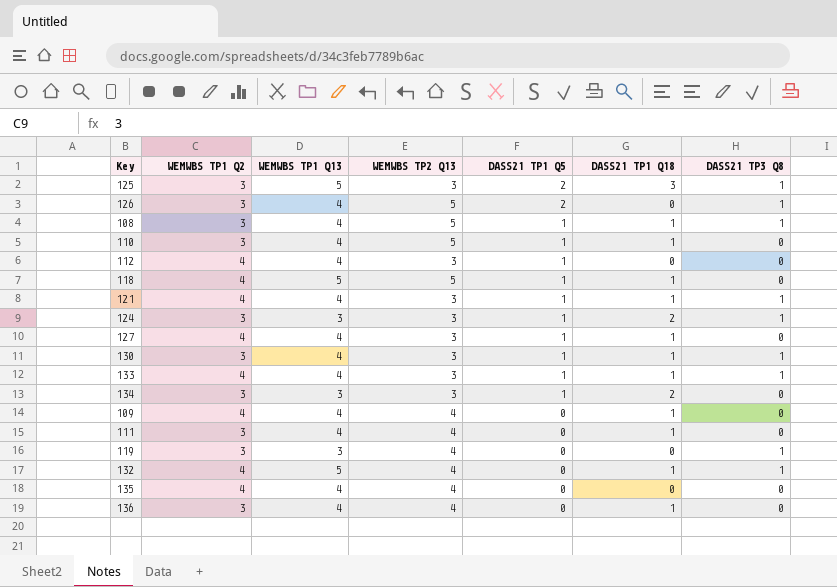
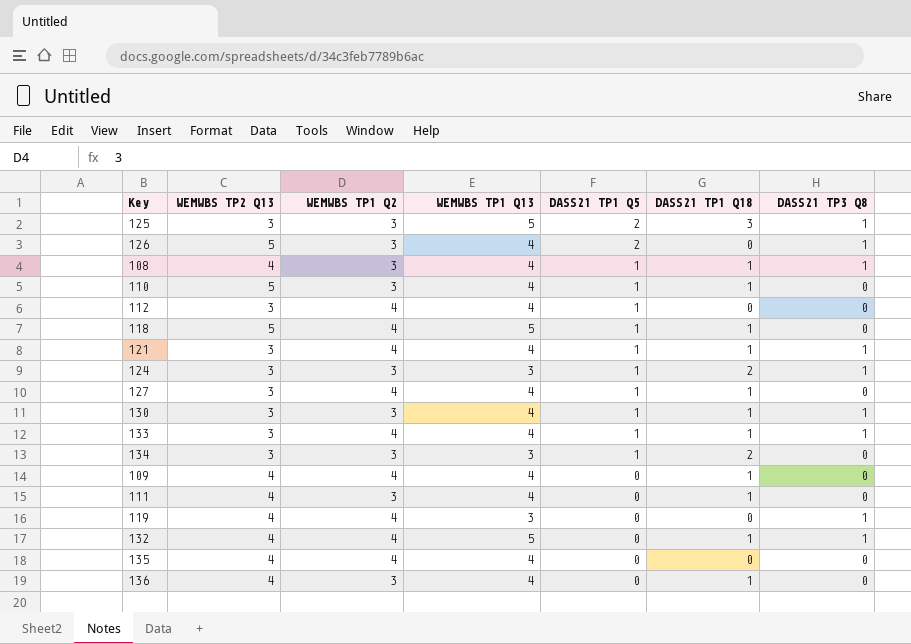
column WEMWBS TP2 Q13 | position: 4 -> 2
108 | WEMWBS TP2 Q13: 5 -> 4
119 | WEMWBS TP1 Q2: 3 -> 4

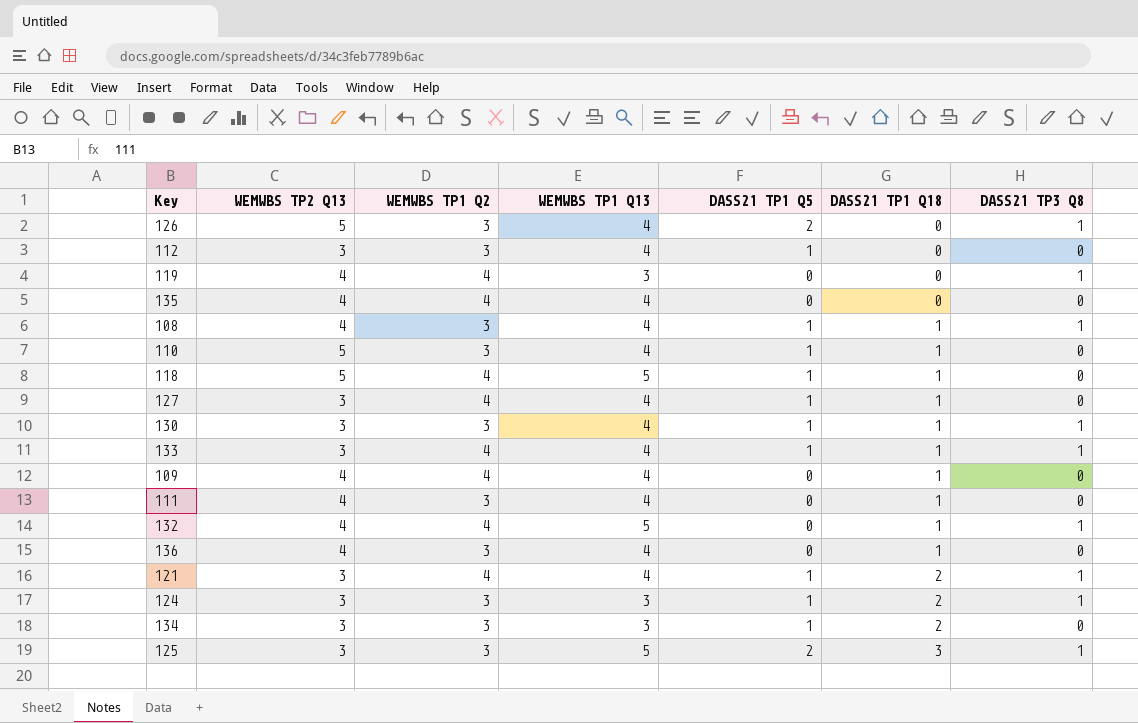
row order: DASS21 TP1 Q5 descending -> DASS21 TP1 Q18 ascending
112 | WEMWBS TP1 Q2: 4 -> 3
121 | DASS21 TP1 Q18: 1 -> 2

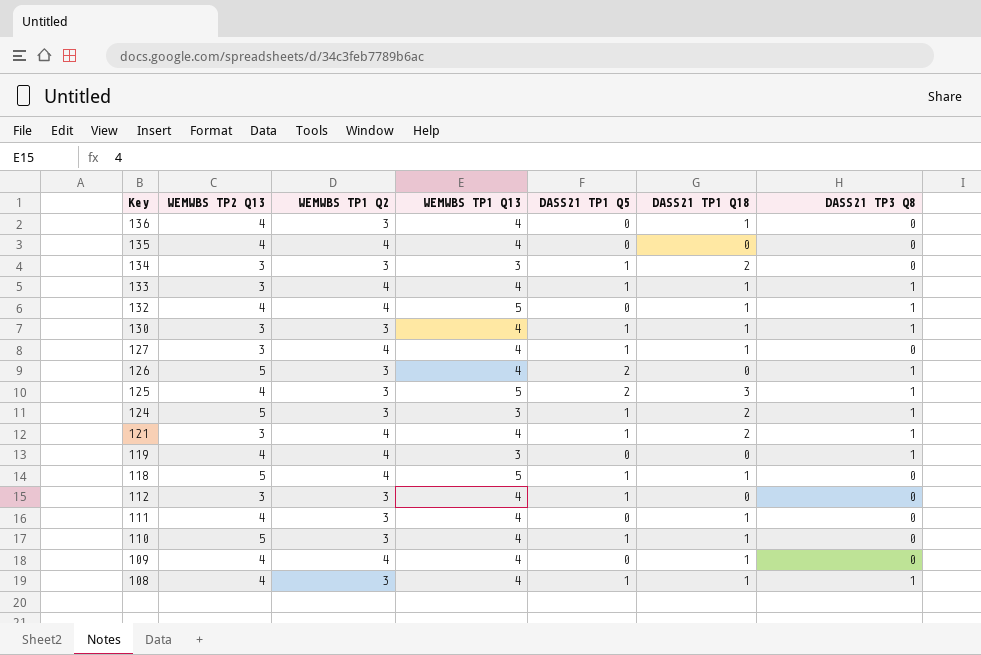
row order: DASS21 TP1 Q18 ascending -> Key descending
125 | WEMWBS TP2 Q13: 3 -> 4
124 | WEMWBS TP2 Q13: 3 -> 5

